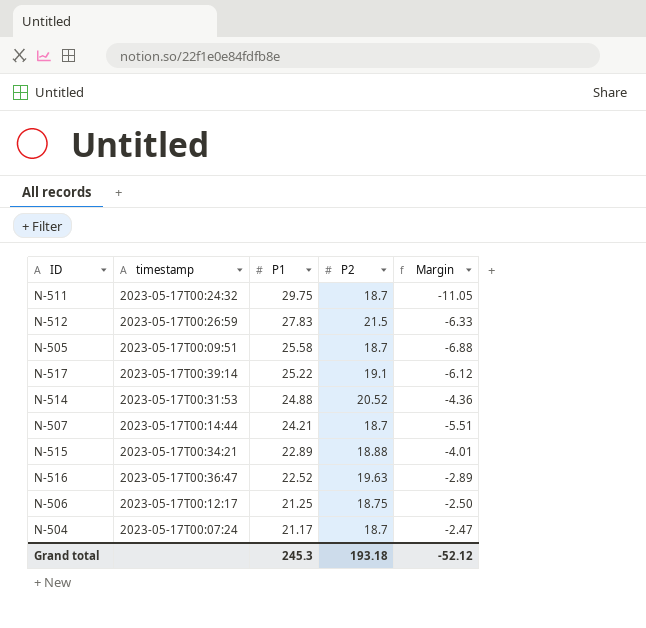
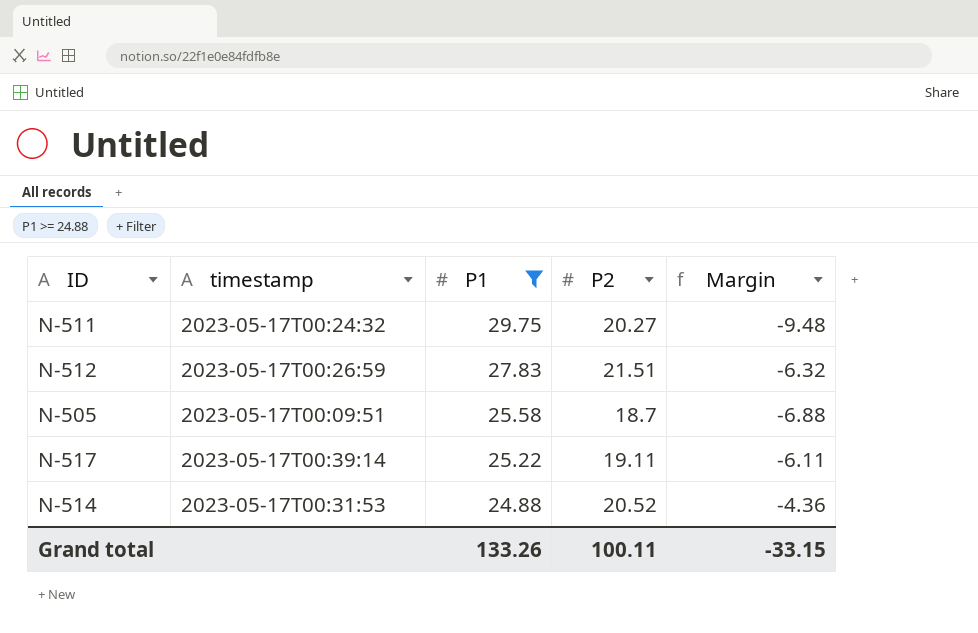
filter: none -> P1 >= 24.88
N-511 | P2: 18.7 -> 20.27
N-511 | Margin: -11.05 -> -9.48
N-512 | P2: 21.5 -> 21.51
N-512 | Margin: -6.33 -> -6.32
N-517 | P2: 19.1 -> 19.11
N-517 | Margin: -6.12 -> -6.11
Grand total | P1: 245.3 -> 133.26
Grand total | P2: 193.18 -> 100.11
Grand total | Margin: -52.12 -> -33.15

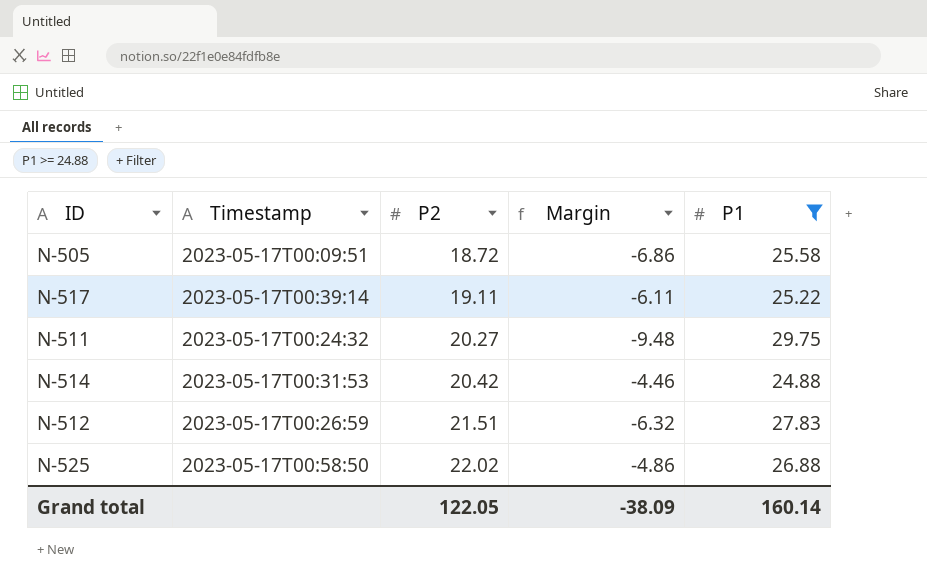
row order: P1 descending -> P2 ascending
column name: timestamp -> Timestamp
column P1 | position: 3 -> 5
N-505 | P2: 18.7 -> 18.72
N-505 | Margin: -6.88 -> -6.86
N-514 | P2: 20.52 -> 20.42
N-514 | Margin: -4.36 -> -4.46
row N-525: none -> 2023-05-17T00:58:50 | 22.02 | -4.86 | 26.88
Grand total | P2: 100.11 -> 122.05
Grand total | Margin: -33.15 -> -38.09
Grand total | P1: 133.26 -> 160.14

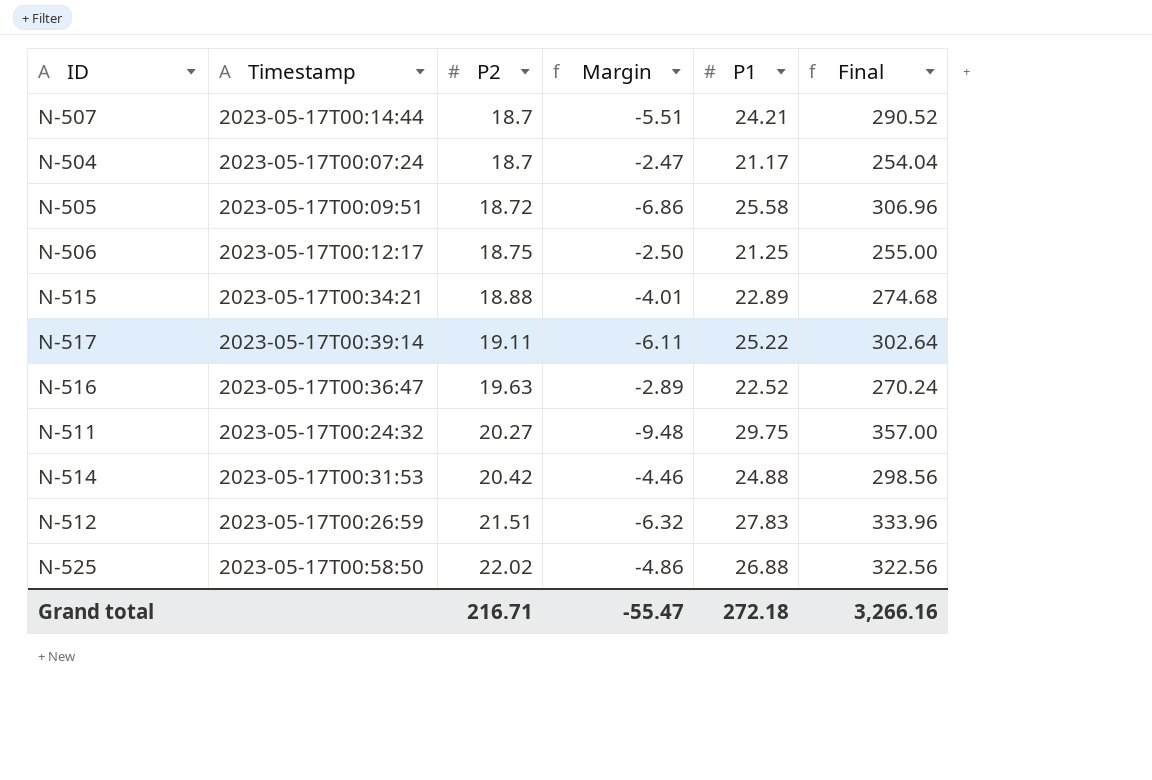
filter: P1 >= 24.88 -> none
column Final | formula: none -> [P1] * 12
Grand total | P2: 122.05 -> 216.71
Grand total | Margin: -38.09 -> -55.47
Grand total | P1: 160.14 -> 272.18

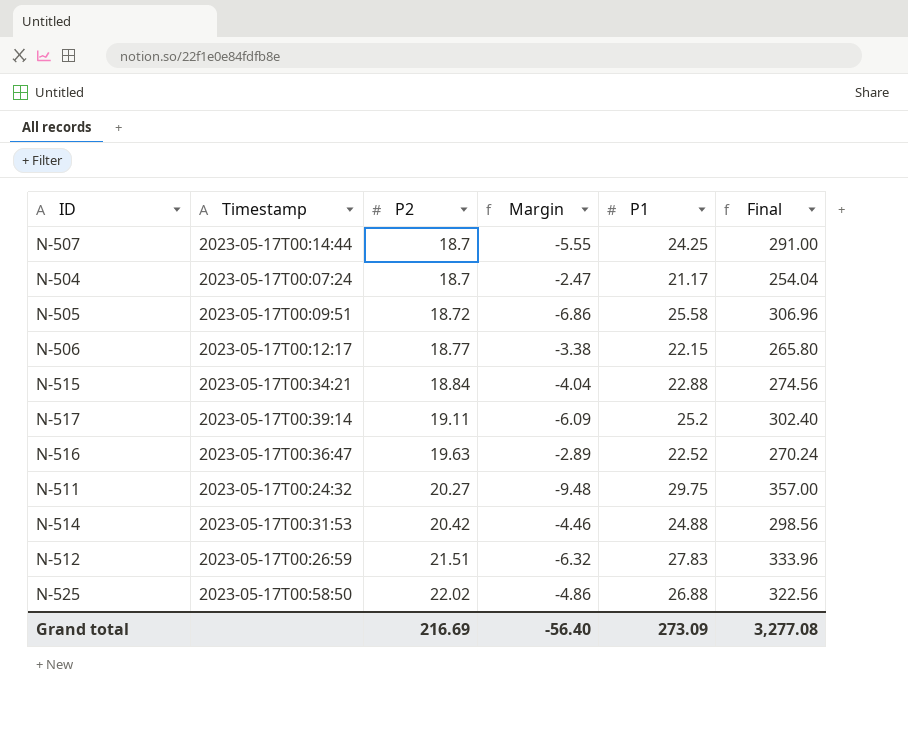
N-507 | Margin: -5.51 -> -5.55
N-507 | P1: 24.21 -> 24.25
N-507 | Final: 290.52 -> 291.00
N-506 | P2: 18.75 -> 18.77
N-506 | Margin: -2.50 -> -3.38
N-506 | P1: 21.25 -> 22.15
N-506 | Final: 255.00 -> 265.80
N-515 | P2: 18.88 -> 18.84
N-515 | Margin: -4.01 -> -4.04
N-515 | P1: 22.89 -> 22.88
N-515 | Final: 274.68 -> 274.56
N-517 | Margin: -6.11 -> -6.09
N-517 | P1: 25.22 -> 25.2
N-517 | Final: 302.64 -> 302.40
Grand total | P2: 216.71 -> 216.69
Grand total | Margin: -55.47 -> -56.40
Grand total | P1: 272.18 -> 273.09
Grand total | Final: 3,266.16 -> 3,277.08

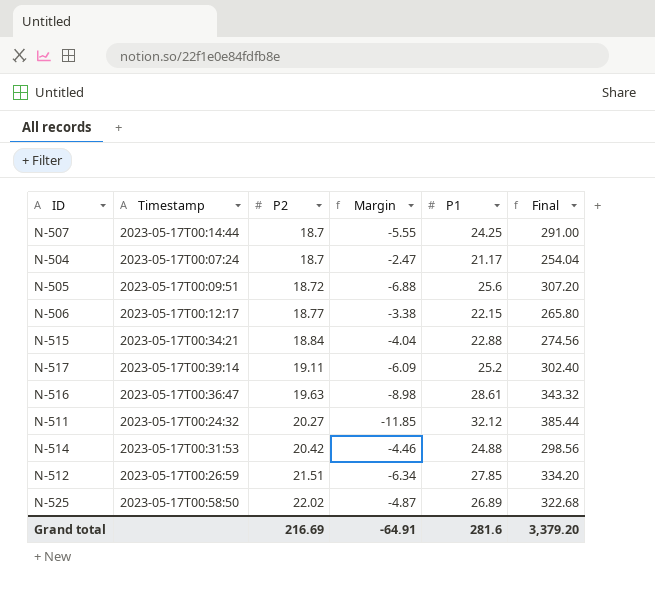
N-505 | Margin: -6.86 -> -6.88
N-505 | P1: 25.58 -> 25.6
N-505 | Final: 306.96 -> 307.20
N-516 | Margin: -2.89 -> -8.98
N-516 | P1: 22.52 -> 28.61
N-516 | Final: 270.24 -> 343.32
N-511 | Margin: -9.48 -> -11.85
N-511 | P1: 29.75 -> 32.12
N-511 | Final: 357.00 -> 385.44
N-512 | Margin: -6.32 -> -6.34
N-512 | P1: 27.83 -> 27.85
N-512 | Final: 333.96 -> 334.20
N-525 | Margin: -4.86 -> -4.87
N-525 | P1: 26.88 -> 26.89
N-525 | Final: 322.56 -> 322.68
Grand total | Margin: -56.40 -> -64.91
Grand total | P1: 273.09 -> 281.6
Grand total | Final: 3,277.08 -> 3,379.20

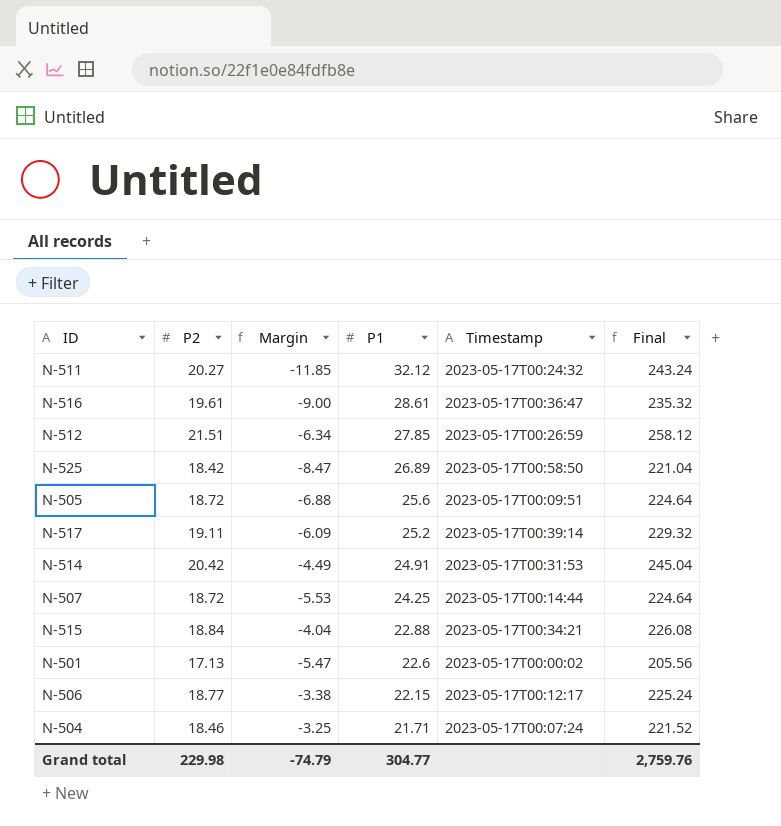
row order: P2 ascending -> P1 descending
column Timestamp | position: 2 -> 5
column Final | formula: [P1] * 12 -> [P2] * 12
N-516 | P2: 19.63 -> 19.61
N-516 | Margin: -8.98 -> -9.00
N-525 | P2: 22.02 -> 18.42
N-525 | Margin: -4.87 -> -8.47
N-514 | Margin: -4.46 -> -4.49
N-514 | P1: 24.88 -> 24.91
N-507 | P2: 18.7 -> 18.72
N-507 | Margin: -5.55 -> -5.53
row N-501: none -> 17.13 | -5.47 | 22.6 | 2023-05-17T00:00:02 | 205.56
N-504 | P2: 18.7 -> 18.46
N-504 | Margin: -2.47 -> -3.25
N-504 | P1: 21.17 -> 21.71
Grand total | P2: 216.69 -> 229.98
Grand total | Margin: -64.91 -> -74.79
Grand total | P1: 281.6 -> 304.77
Grand total | Final: 3,379.20 -> 2,759.76

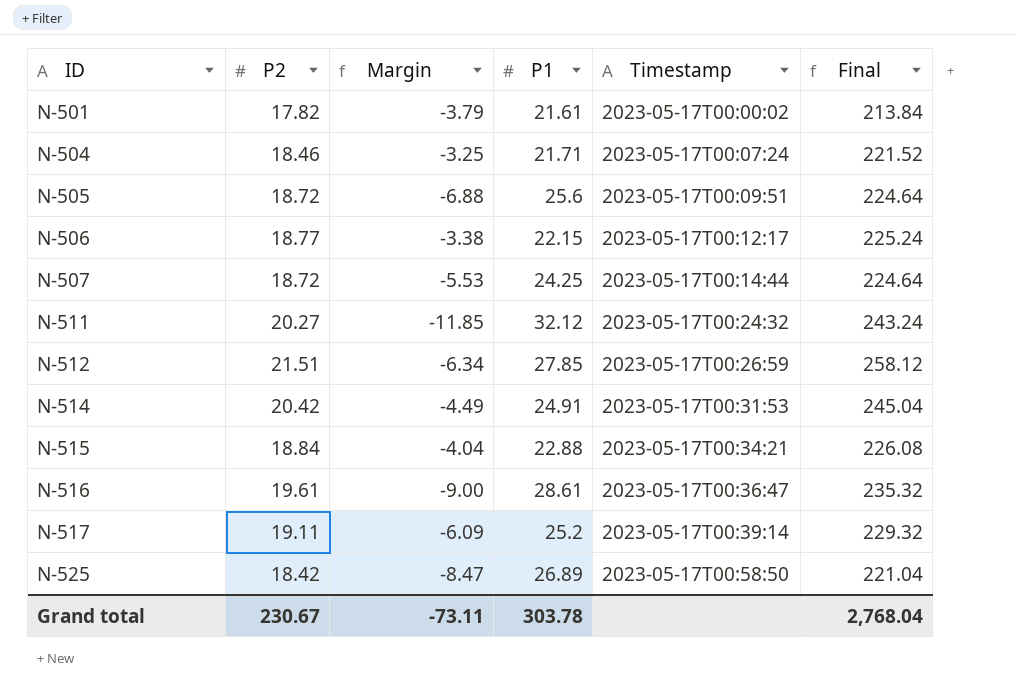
row order: P1 descending -> ID ascending
N-501 | P2: 17.13 -> 17.82
N-501 | Margin: -5.47 -> -3.79
N-501 | P1: 22.6 -> 21.61
N-501 | Final: 205.56 -> 213.84
Grand total | P2: 229.98 -> 230.67
Grand total | Margin: -74.79 -> -73.11
Grand total | P1: 304.77 -> 303.78
Grand total | Final: 2,759.76 -> 2,768.04

